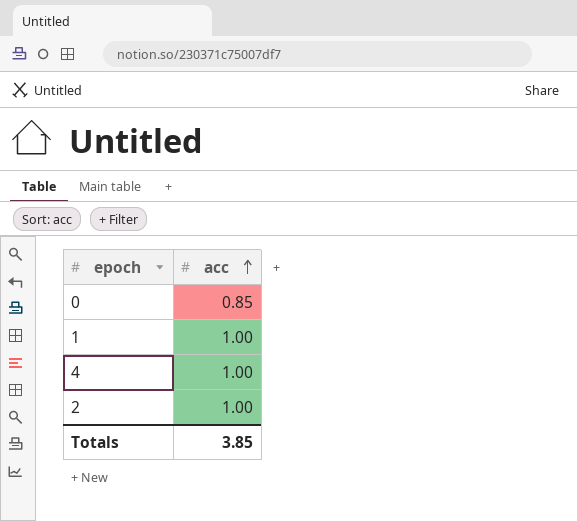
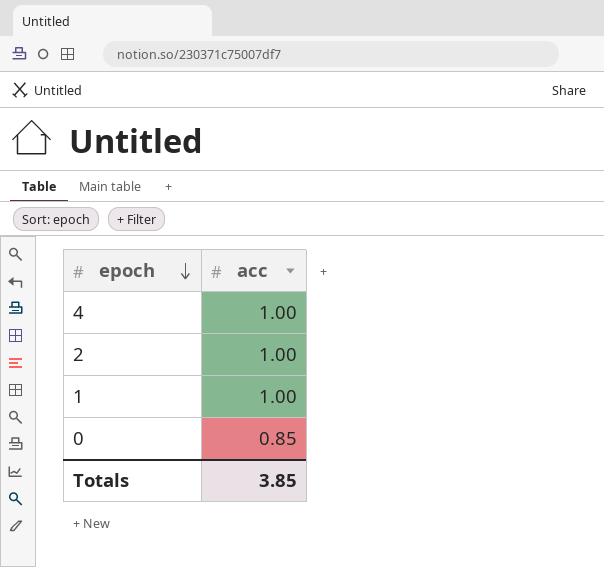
row order: acc ascending -> epoch descending

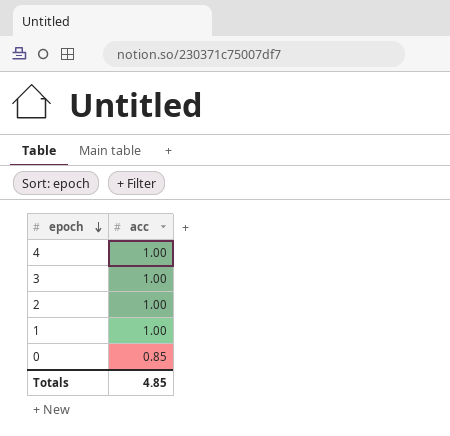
row 3: none -> 1.00
Totals | acc: 3.85 -> 4.85

